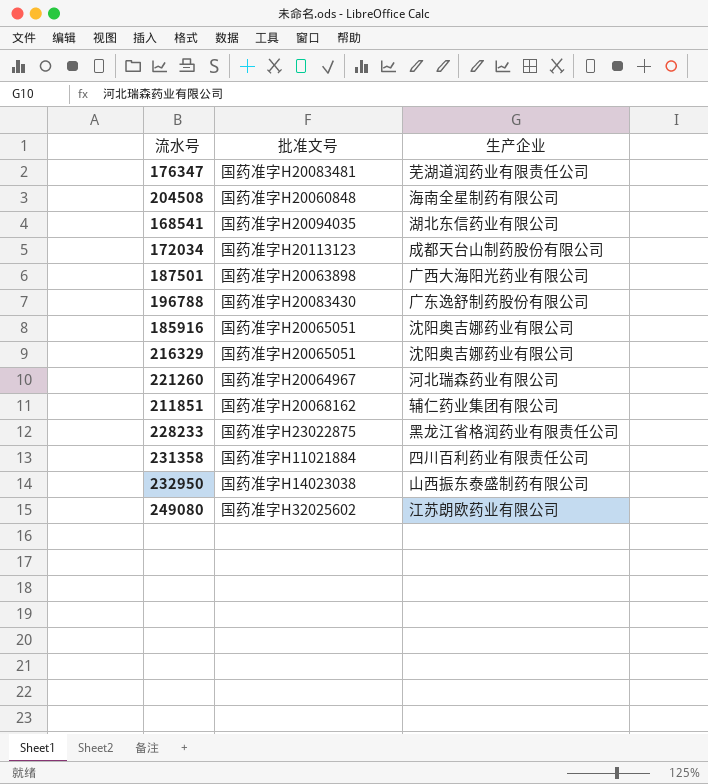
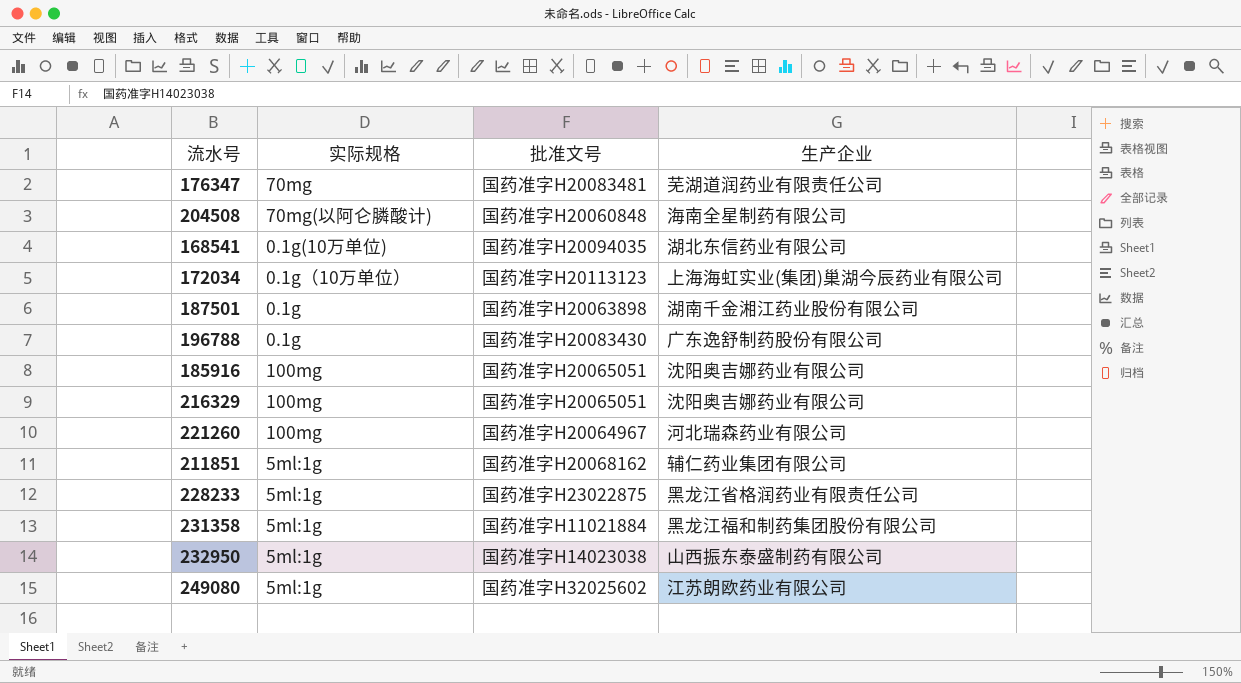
column 实际规格 | position: none -> 2
172034 | 生产企业: 成都天台山制药股份有限公司 -> 上海海虹实业(集团)巢湖今辰药业有限公司
187501 | 生产企业: 广西大海阳光药业有限公司 -> 湖南千金湘江药业股份有限公司
231358 | 生产企业: 四川百利药业有限责任公司 -> 黑龙江福和制药集团股份有限公司

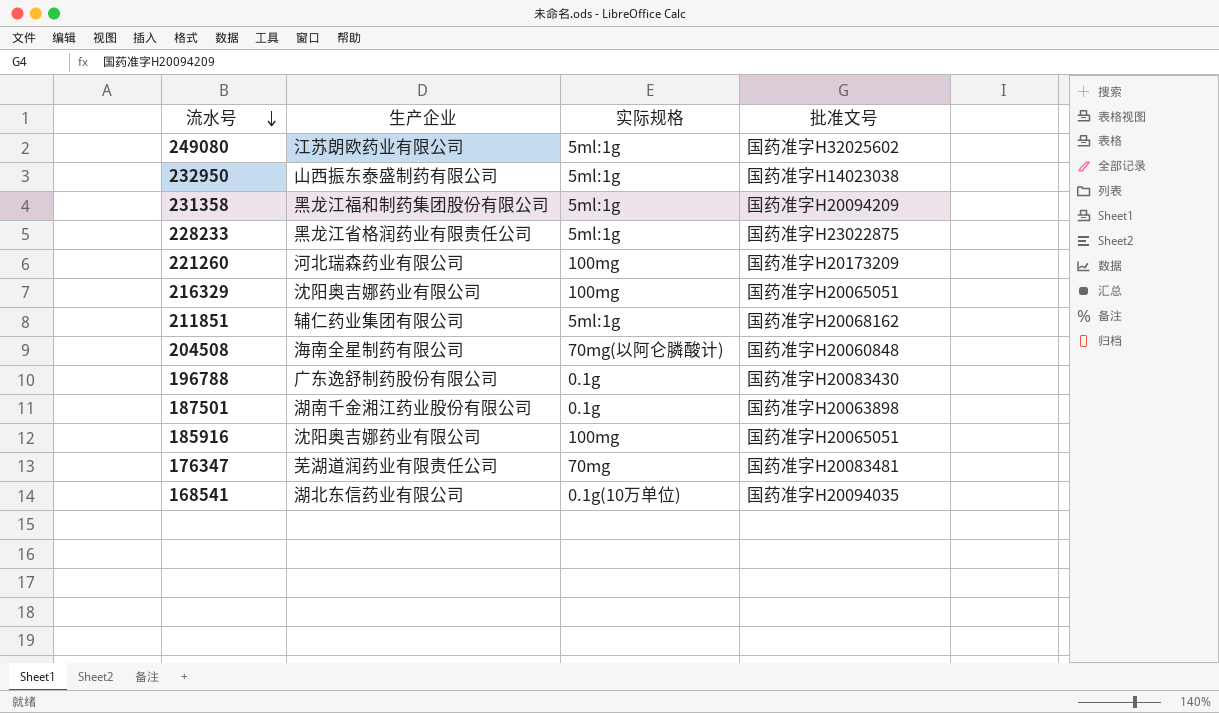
row order: none -> 流水号 descending
column 生产企业 | position: 4 -> 2
row 172034: 0.1g（10万单位） | 国药准字H20113123 | 上海海虹实业(集团)巢湖今辰药业有限公司 -> none
231358 | 批准文号: 国药准字H11021884 -> 国药准字H20094209
221260 | 批准文号: 国药准字H20064967 -> 国药准字H20173209

